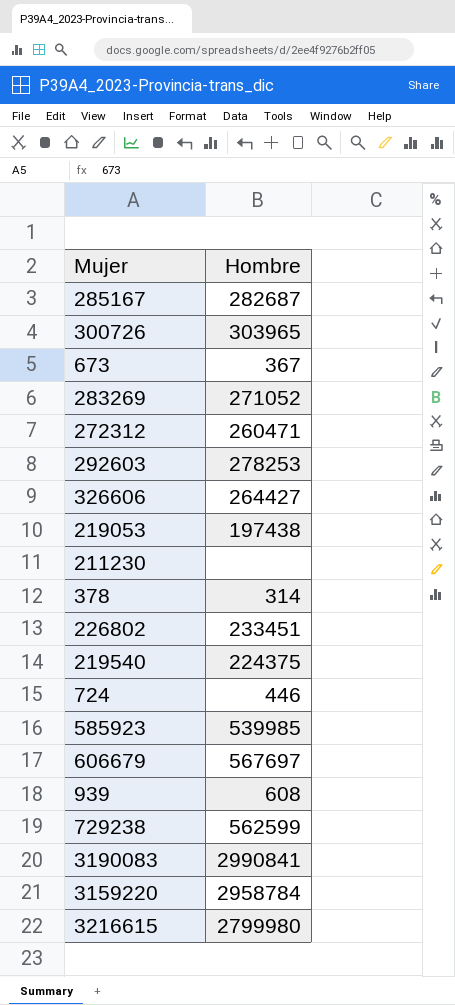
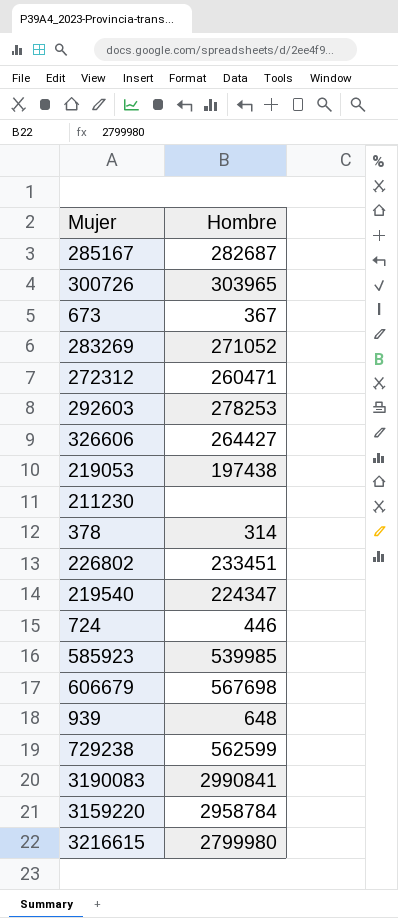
219540 | Hombre: 224375 -> 224347
606679 | Hombre: 567697 -> 567698
939 | Hombre: 608 -> 648

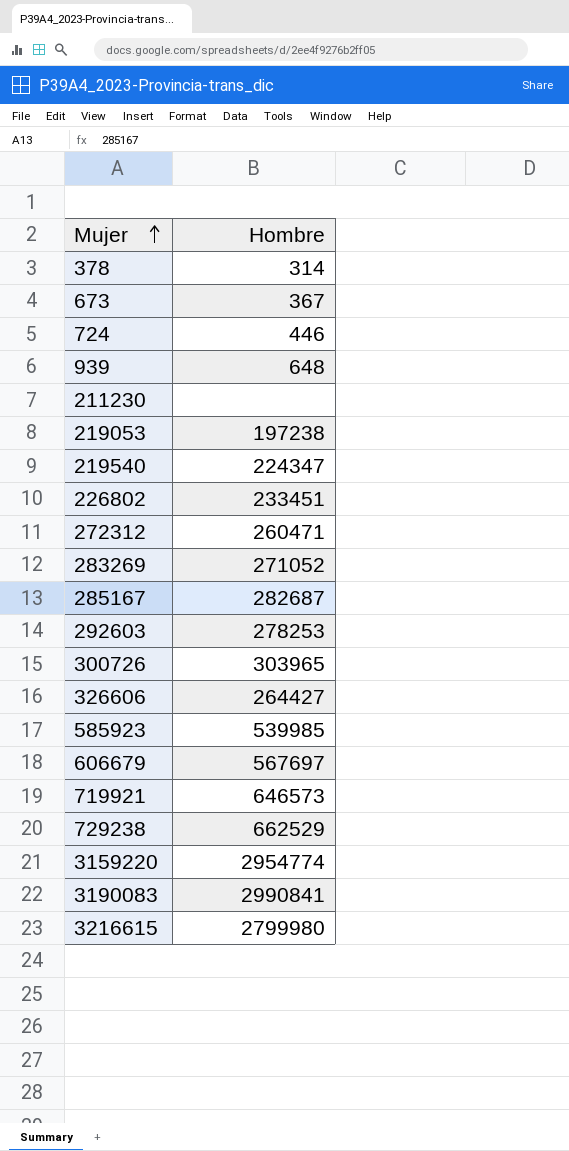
row order: none -> Mujer ascending
219053 | Hombre: 197438 -> 197238
606679 | Hombre: 567698 -> 567697
row 719921: none -> 646573
729238 | Hombre: 562599 -> 662529
3159220 | Hombre: 2958784 -> 2954774

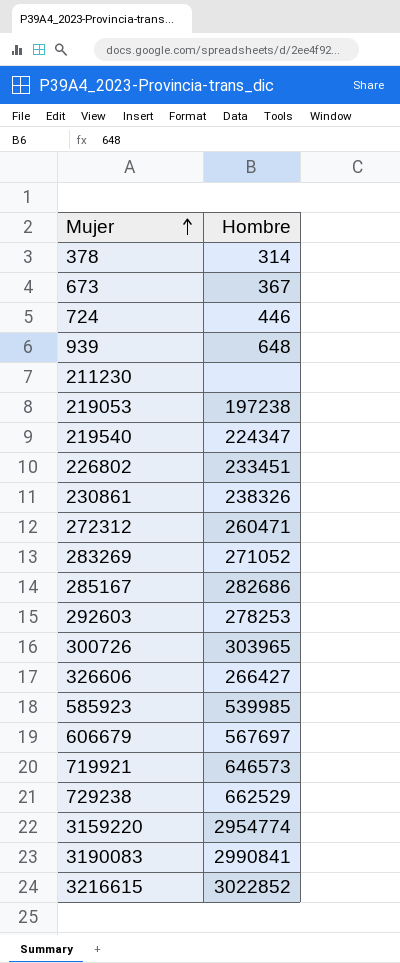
row 230861: none -> 238326
285167 | Hombre: 282687 -> 282686
326606 | Hombre: 264427 -> 266427
3216615 | Hombre: 2799980 -> 3022852

